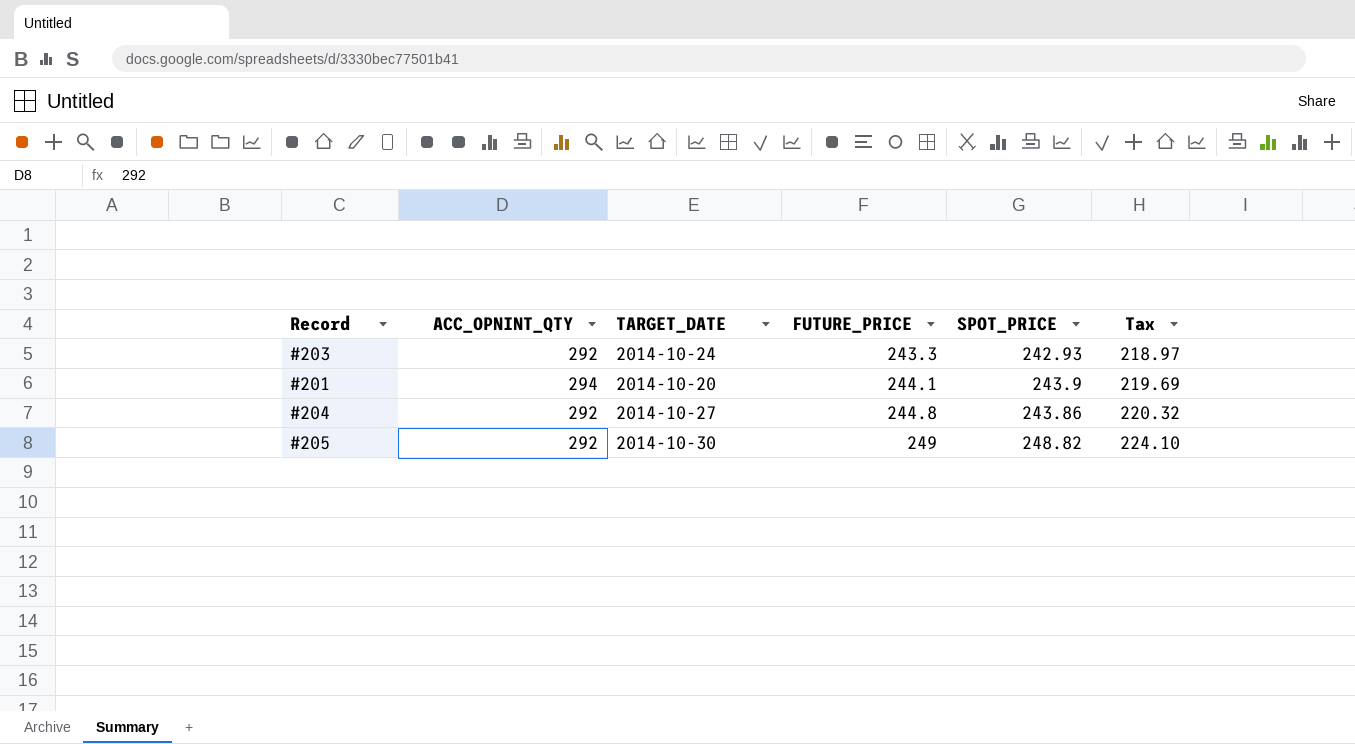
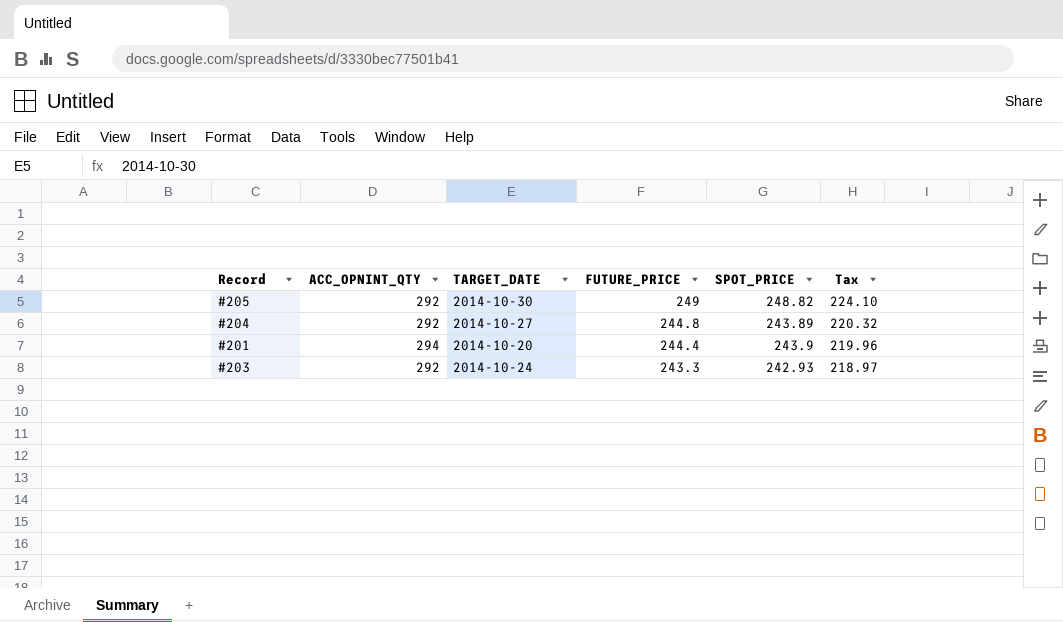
row order: FUTURE_PRICE ascending -> FUTURE_PRICE descending
#204 | SPOT_PRICE: 243.86 -> 243.89
#201 | FUTURE_PRICE: 244.1 -> 244.4
#201 | Tax: 219.69 -> 219.96

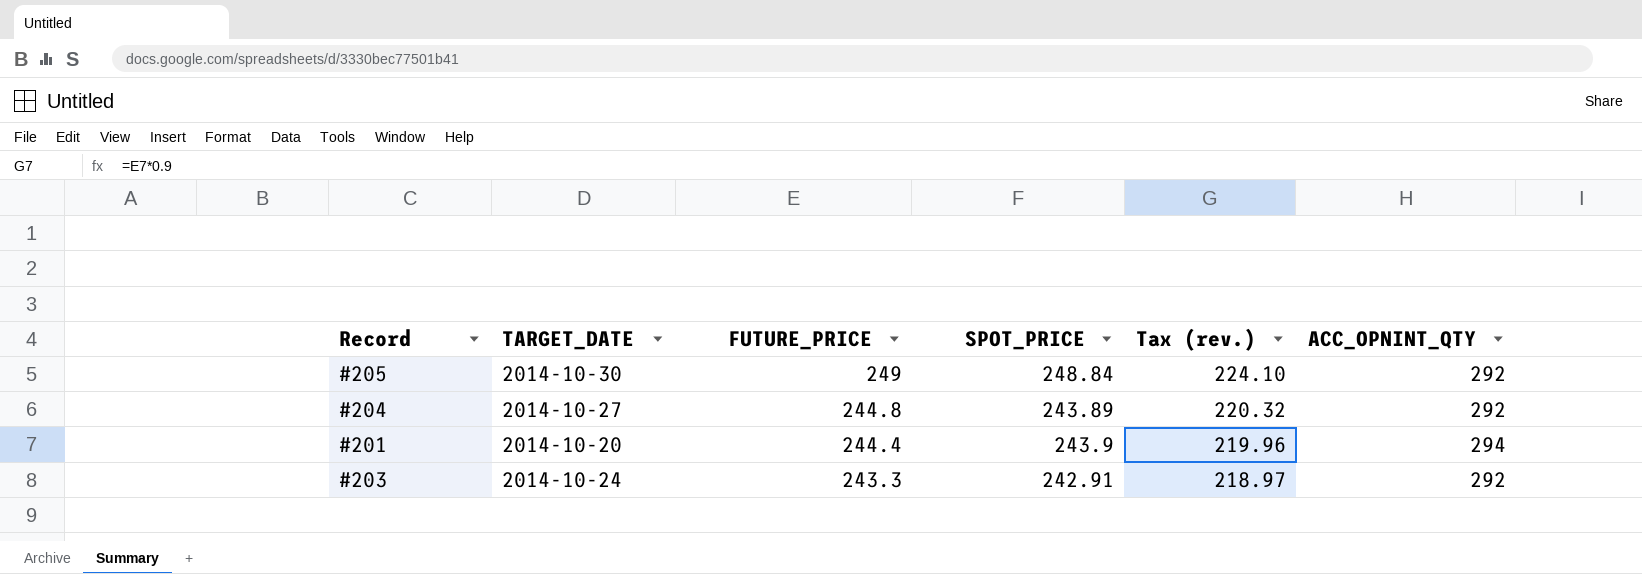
column name: Tax -> Tax (rev.)
column ACC_OPNINT_QTY | position: 2 -> 6
#205 | SPOT_PRICE: 248.82 -> 248.84
#203 | SPOT_PRICE: 242.93 -> 242.91

